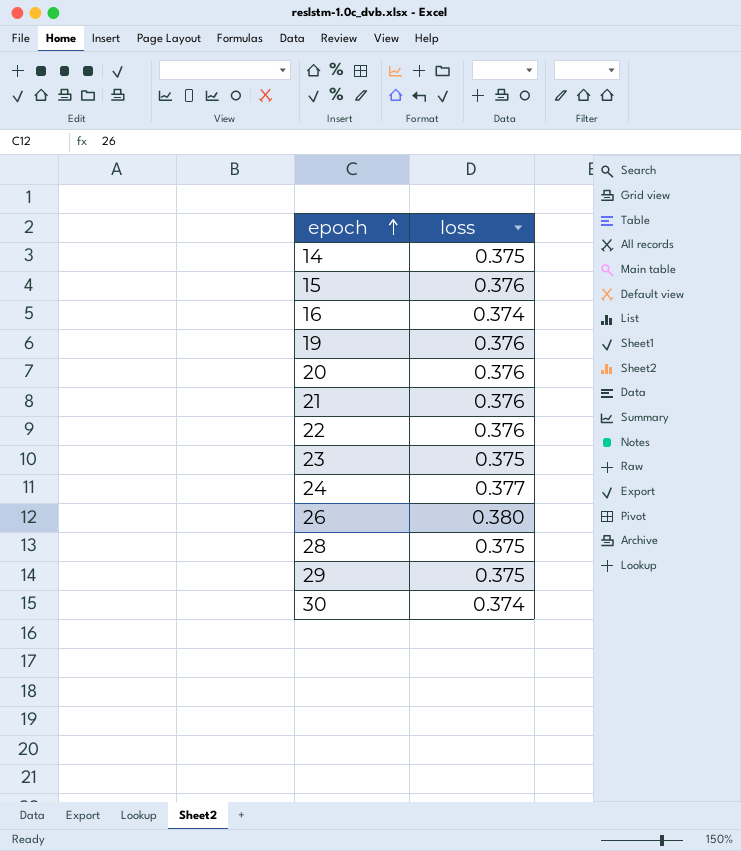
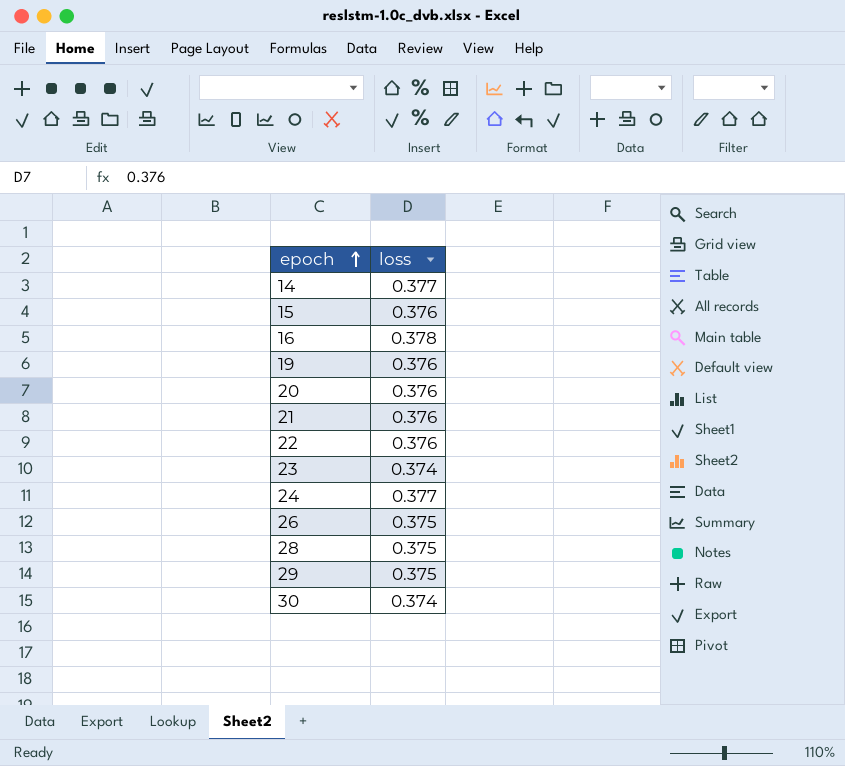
14 | loss: 0.375 -> 0.377
16 | loss: 0.374 -> 0.378
23 | loss: 0.375 -> 0.374
26 | loss: 0.380 -> 0.375

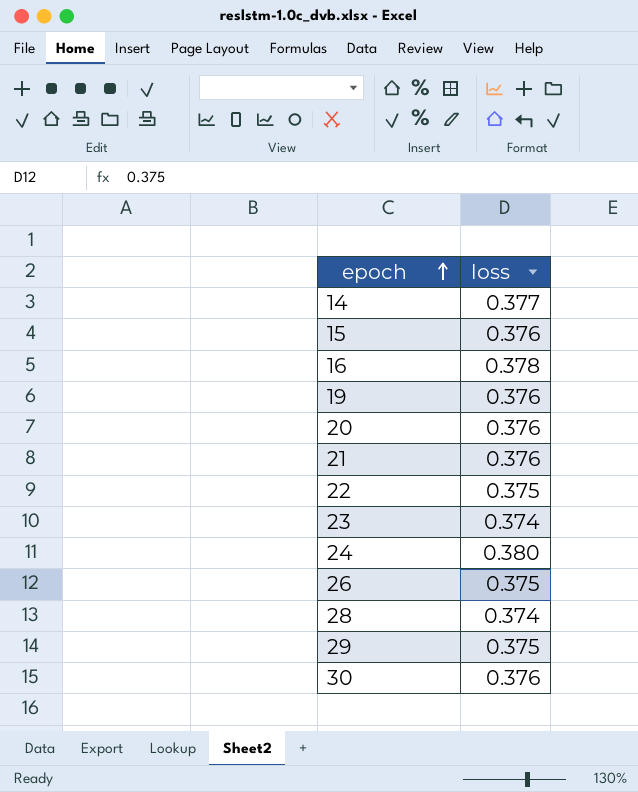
22 | loss: 0.376 -> 0.375
24 | loss: 0.377 -> 0.380
28 | loss: 0.375 -> 0.374
30 | loss: 0.374 -> 0.376

